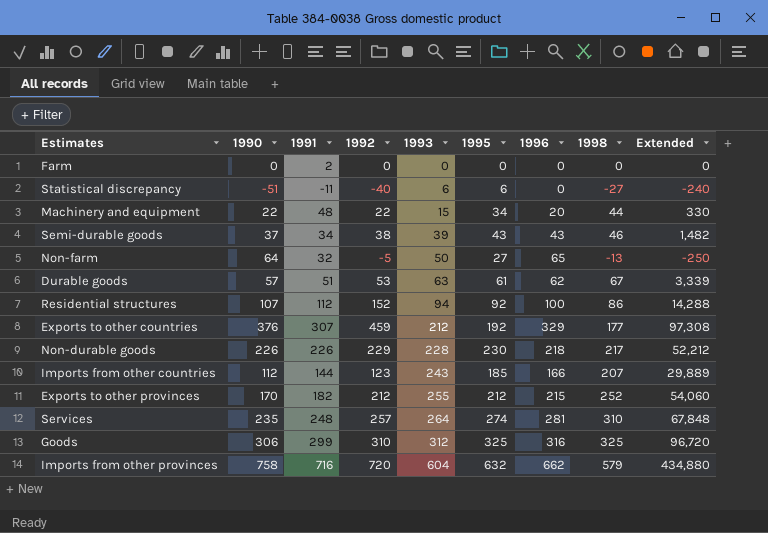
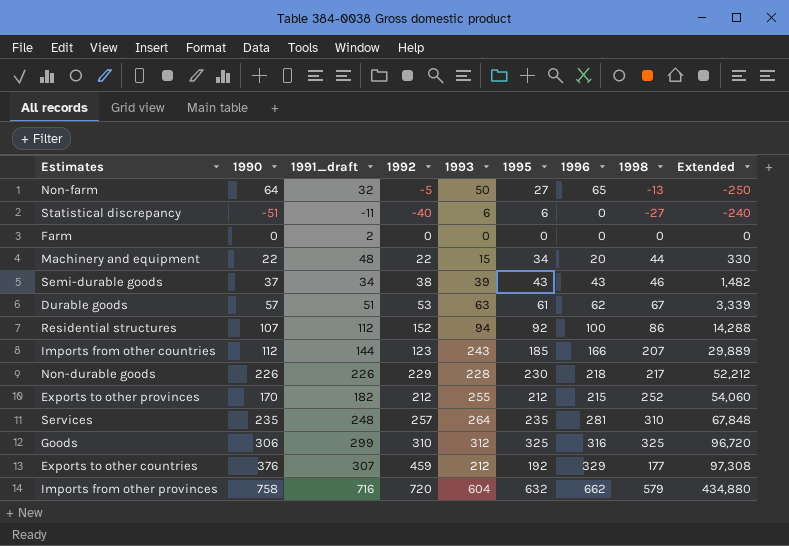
row order: 1993 ascending -> Extended ascending
column name: 1991 -> 1991_draft
Services | 1995: 274 -> 235

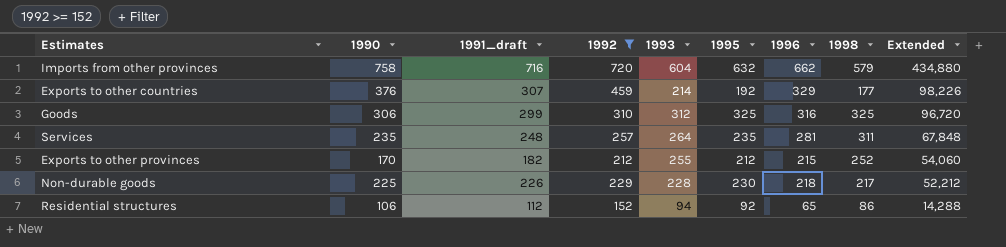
filter: none -> 1992 >= 152
row order: Extended ascending -> Extended descending
Exports to other countries | 1993: 212 -> 214
Exports to other countries | Extended: 97,308 -> 98,226
Services | 1998: 310 -> 311
Non-durable goods | 1990: 226 -> 225
Residential structures | 1990: 107 -> 106
Residential structures | 1996: 100 -> 65

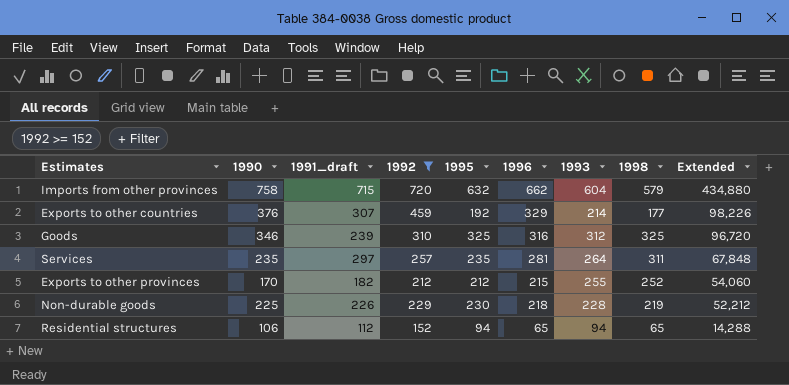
column 1993 | position: 5 -> 7
Imports from other provinces | 1991_draft: 716 -> 715
Goods | 1990: 306 -> 346
Goods | 1991_draft: 299 -> 239
Services | 1991_draft: 248 -> 297
Non-durable goods | 1998: 217 -> 219
Residential structures | 1995: 92 -> 94
Residential structures | 1998: 86 -> 65

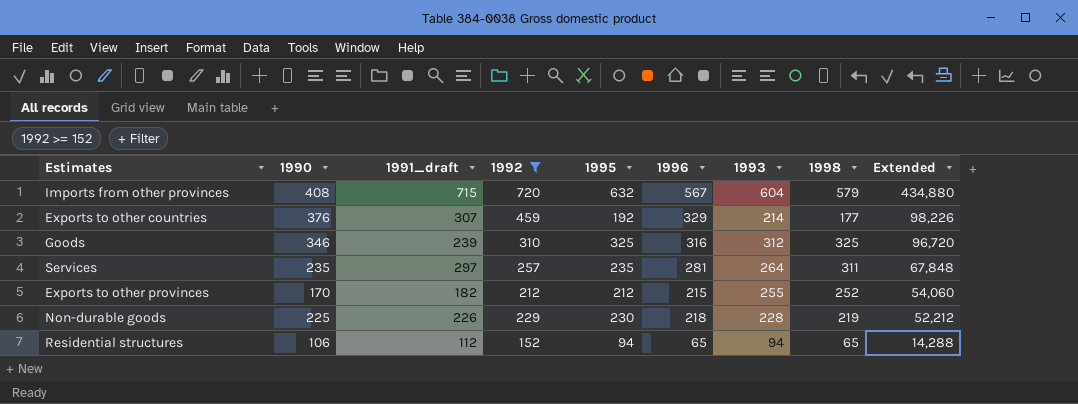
Imports from other provinces | 1990: 758 -> 408
Imports from other provinces | 1996: 662 -> 567

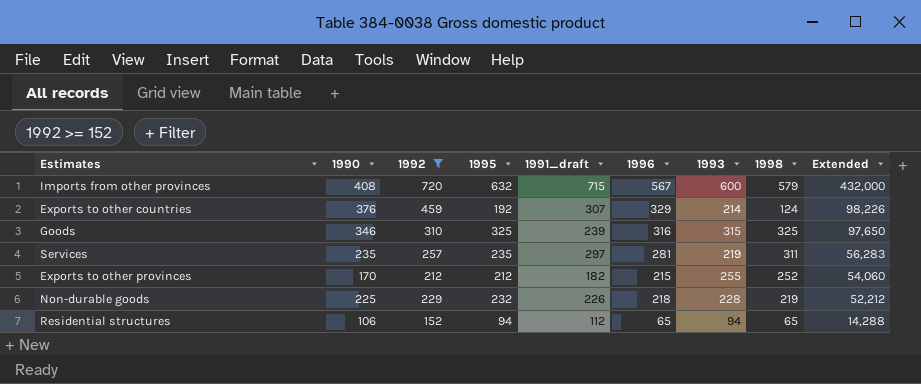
column 1991_draft | position: 3 -> 5
Imports from other provinces | 1993: 604 -> 600
Imports from other provinces | Extended: 434,880 -> 432,000
Exports to other countries | 1998: 177 -> 124
Goods | 1993: 312 -> 315
Goods | Extended: 96,720 -> 97,650
Services | 1993: 264 -> 219
Services | Extended: 67,848 -> 56,283
Non-durable goods | 1995: 230 -> 232

